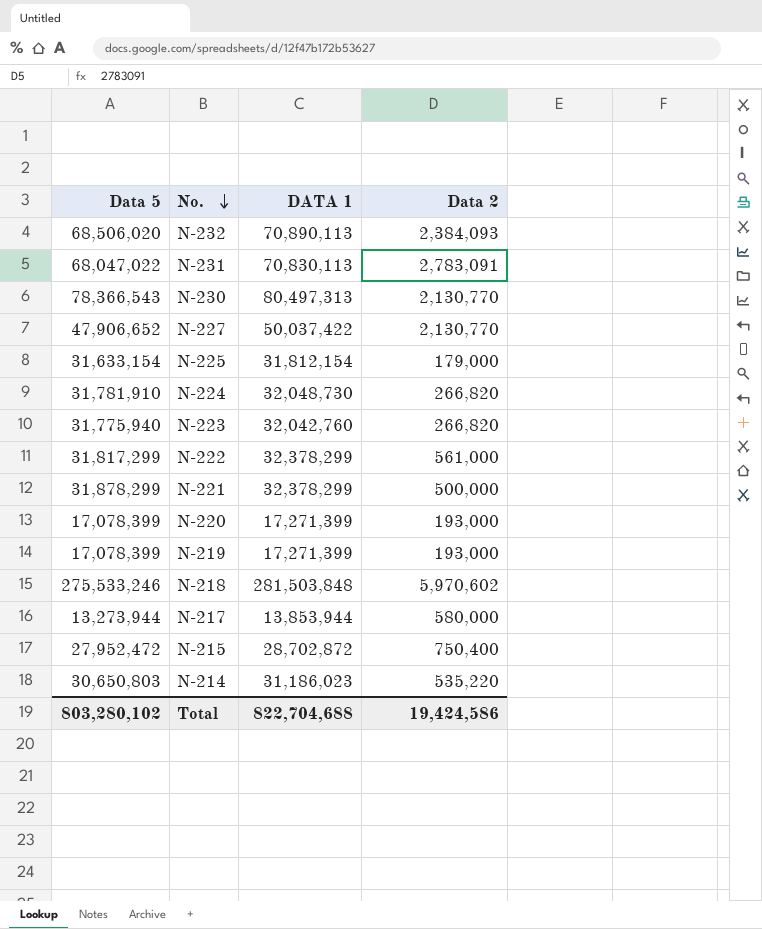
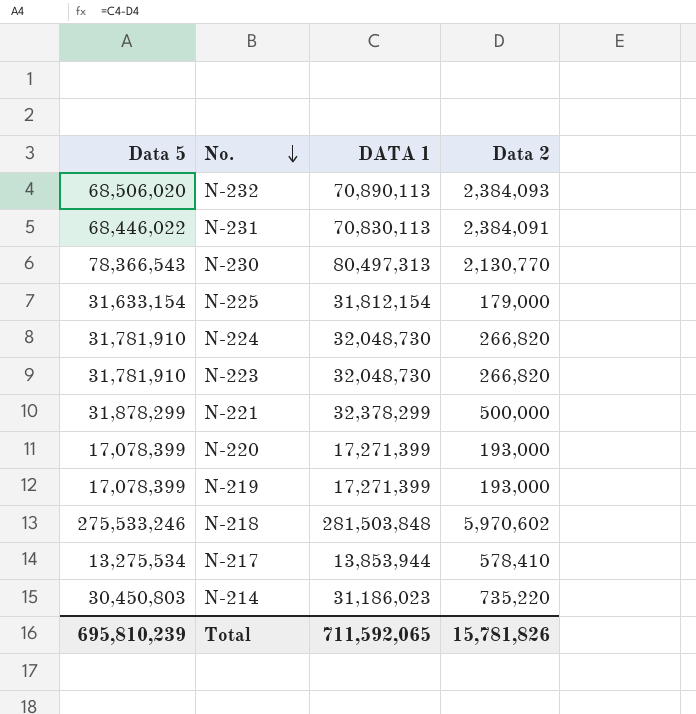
row N-227: 47,906,652 | 50,037,422 | 2,130,770 -> none
row N-222: 31,817,299 | 32,378,299 | 561,000 -> none
row N-215: 27,952,472 | 28,702,872 | 750,400 -> none
N-231 | Data 5: 68,047,022 -> 68,446,022
N-231 | Data 2: 2,783,091 -> 2,384,091
N-223 | Data 5: 31,775,940 -> 31,781,910
N-223 | DATA 1: 32,042,760 -> 32,048,730
N-217 | Data 5: 13,273,944 -> 13,275,534
N-217 | Data 2: 580,000 -> 578,410
N-214 | Data 5: 30,650,803 -> 30,450,803
N-214 | Data 2: 535,220 -> 735,220
Total | Data 5: 803,280,102 -> 695,810,239
Total | DATA 1: 822,704,688 -> 711,592,065
Total | Data 2: 19,424,586 -> 15,781,826

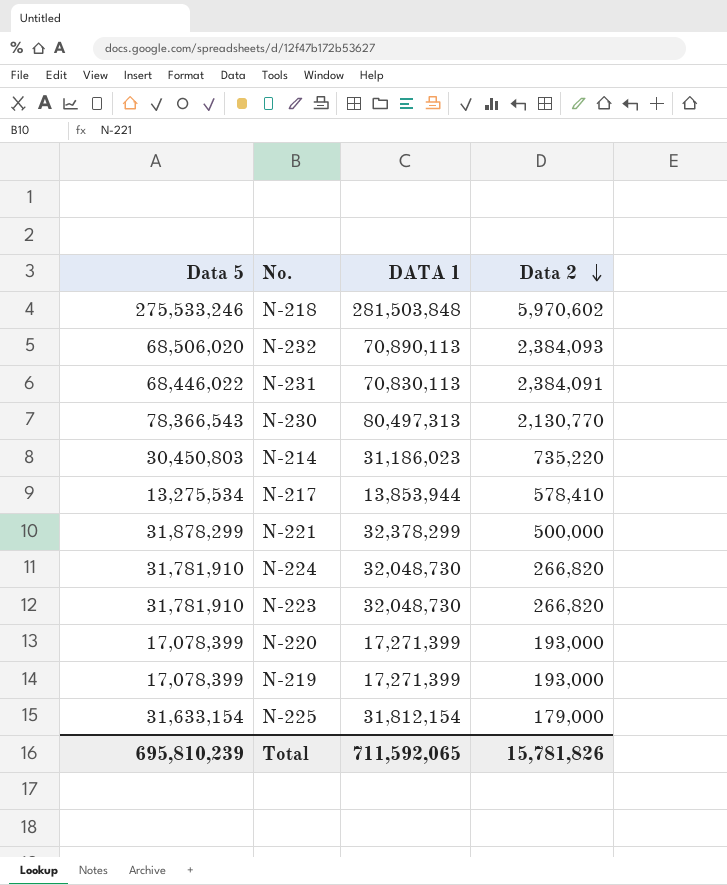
row order: No. descending -> Data 2 descending

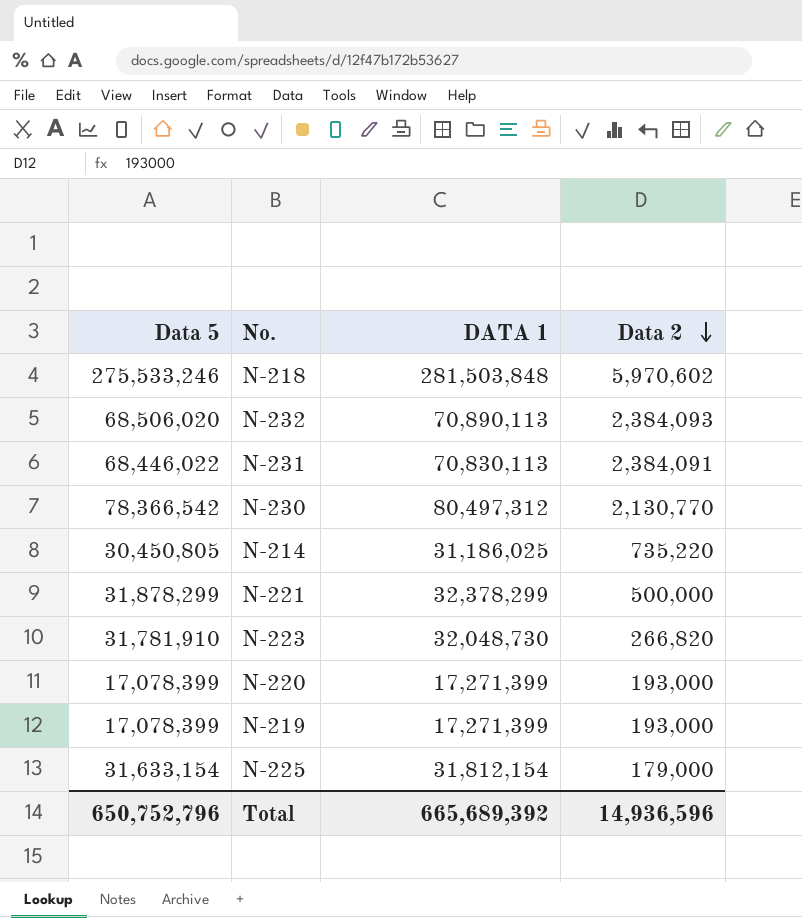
row N-217: 13,275,534 | 13,853,944 | 578,410 -> none
row N-224: 31,781,910 | 32,048,730 | 266,820 -> none
N-230 | Data 5: 78,366,543 -> 78,366,542
N-230 | DATA 1: 80,497,313 -> 80,497,312
N-214 | Data 5: 30,450,803 -> 30,450,805
N-214 | DATA 1: 31,186,023 -> 31,186,025
Total | Data 5: 695,810,239 -> 650,752,796
Total | DATA 1: 711,592,065 -> 665,689,392
Total | Data 2: 15,781,826 -> 14,936,596

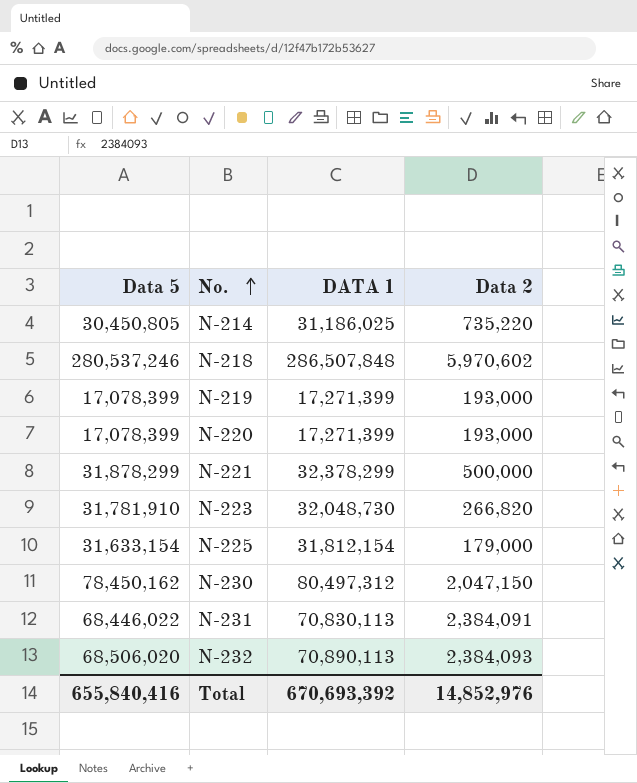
row order: Data 2 descending -> No. ascending
N-218 | Data 5: 275,533,246 -> 280,537,246
N-218 | DATA 1: 281,503,848 -> 286,507,848
N-230 | Data 5: 78,366,542 -> 78,450,162
N-230 | Data 2: 2,130,770 -> 2,047,150
Total | Data 5: 650,752,796 -> 655,840,416
Total | DATA 1: 665,689,392 -> 670,693,392
Total | Data 2: 14,936,596 -> 14,852,976

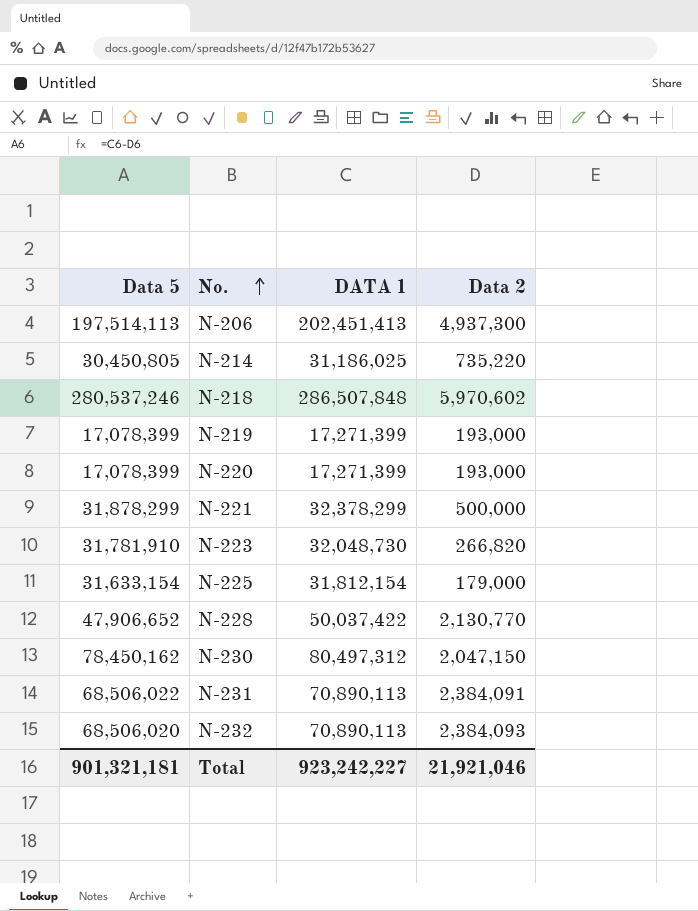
row N-206: none -> 197,514,113 | 202,451,413 | 4,937,300
row N-228: none -> 47,906,652 | 50,037,422 | 2,130,770
N-231 | Data 5: 68,446,022 -> 68,506,022
N-231 | DATA 1: 70,830,113 -> 70,890,113
Total | Data 5: 655,840,416 -> 901,321,181
Total | DATA 1: 670,693,392 -> 923,242,227
Total | Data 2: 14,852,976 -> 21,921,046

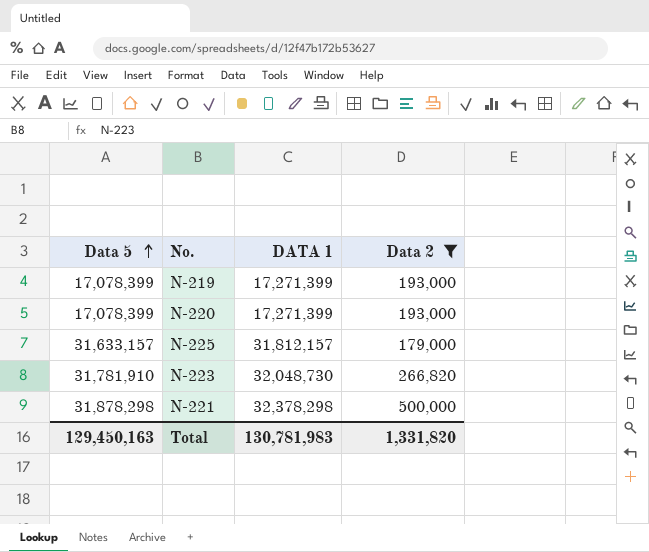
filter: none -> Data 2 <= 500,000
row order: No. ascending -> Data 5 ascending
N-225 | Data 5: 31,633,154 -> 31,633,157
N-225 | DATA 1: 31,812,154 -> 31,812,157
N-221 | Data 5: 31,878,299 -> 31,878,298
N-221 | DATA 1: 32,378,299 -> 32,378,298
Total | Data 5: 901,321,181 -> 129,450,163
Total | DATA 1: 923,242,227 -> 130,781,983
Total | Data 2: 21,921,046 -> 1,331,820

